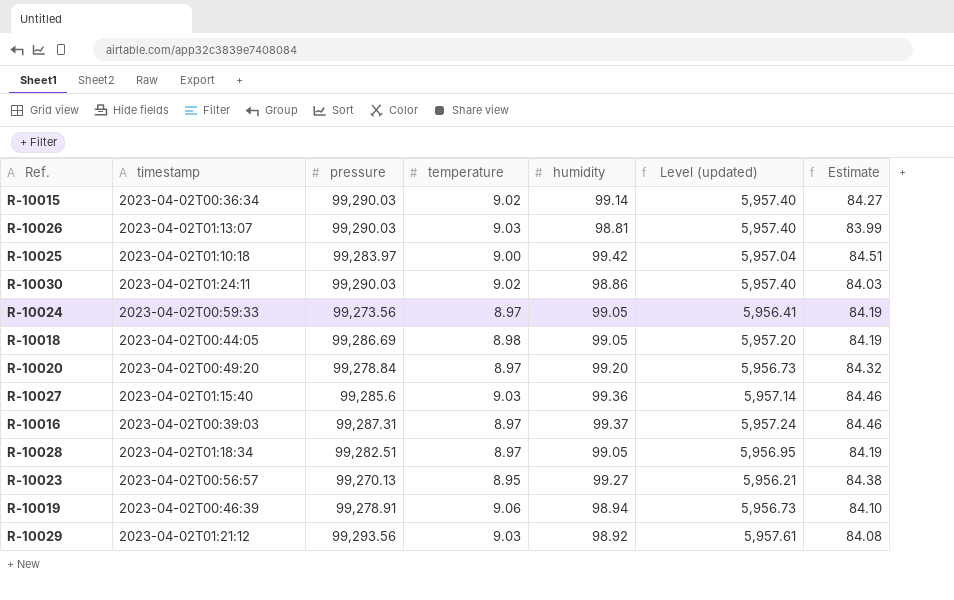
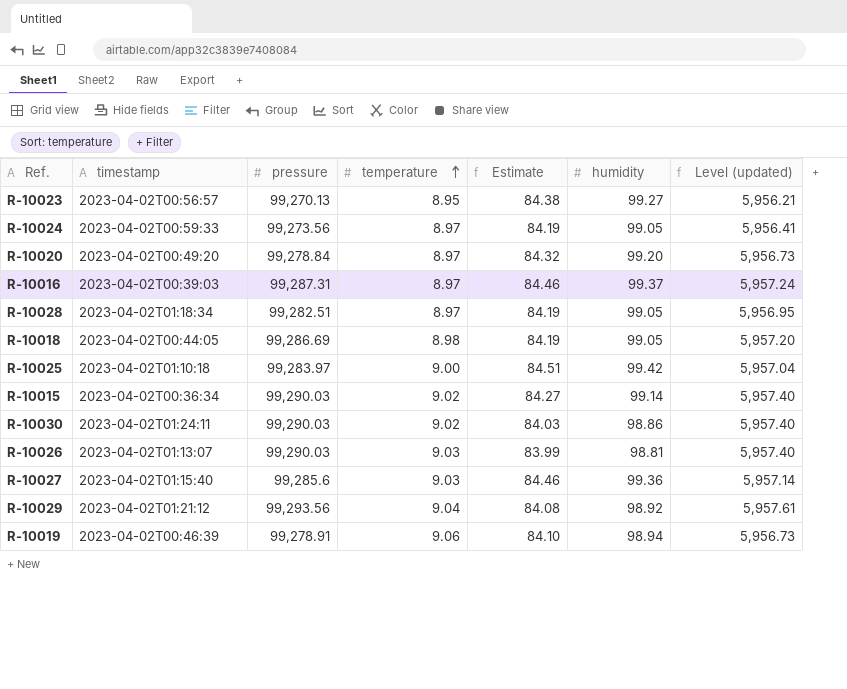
row order: none -> temperature ascending
column Estimate | position: 7 -> 5
R-10029 | temperature: 9.03 -> 9.04

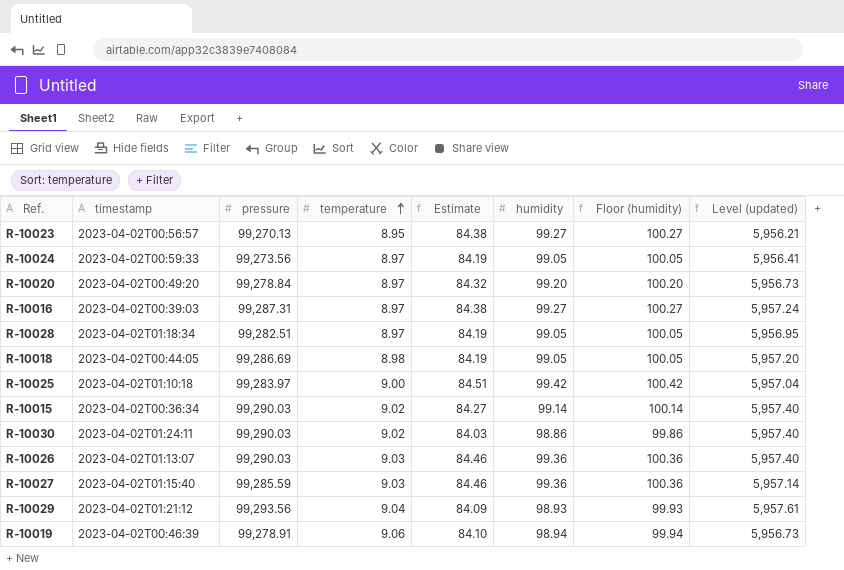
column Floor (humidity) | formula: none -> [humidity] + 1
R-10016 | Estimate: 84.46 -> 84.38
R-10016 | humidity: 99.37 -> 99.27
R-10026 | Estimate: 83.99 -> 84.46
R-10026 | humidity: 98.81 -> 99.36
R-10027 | pressure: 99,285.6 -> 99,285.59
R-10029 | Estimate: 84.08 -> 84.09
R-10029 | humidity: 98.92 -> 98.93

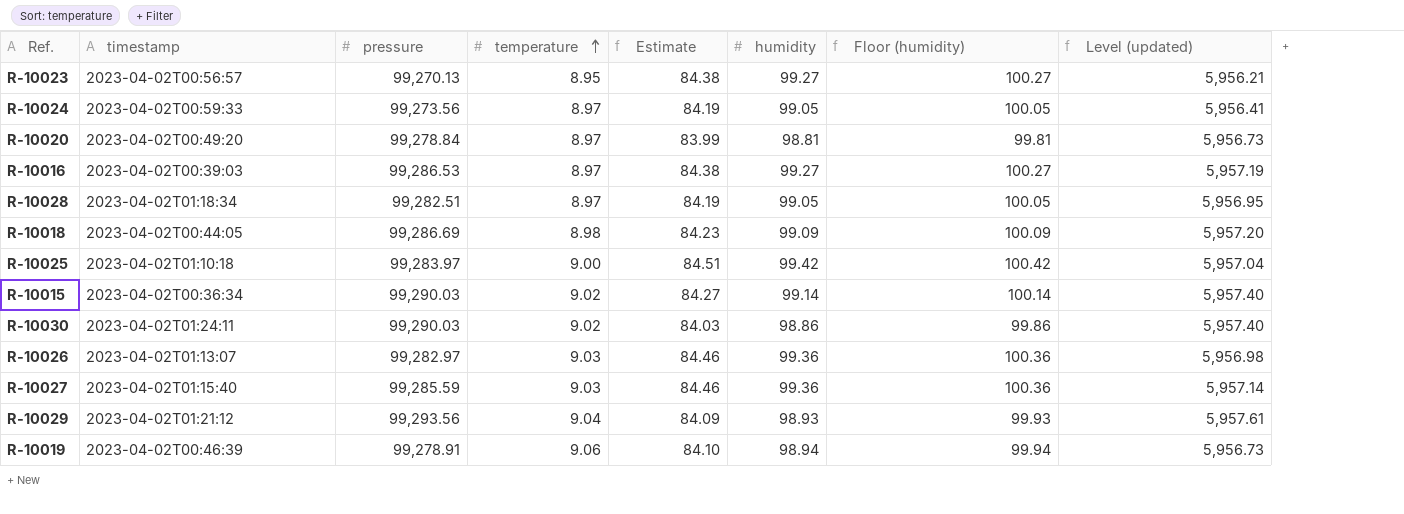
R-10020 | Estimate: 84.32 -> 83.99
R-10020 | humidity: 99.20 -> 98.81
R-10020 | Floor (humidity): 100.20 -> 99.81
R-10016 | pressure: 99,287.31 -> 99,286.53
R-10016 | Level (updated): 5,957.24 -> 5,957.19
R-10018 | Estimate: 84.19 -> 84.23
R-10018 | humidity: 99.05 -> 99.09
R-10018 | Floor (humidity): 100.05 -> 100.09
R-10026 | pressure: 99,290.03 -> 99,282.97
R-10026 | Level (updated): 5,957.40 -> 5,956.98

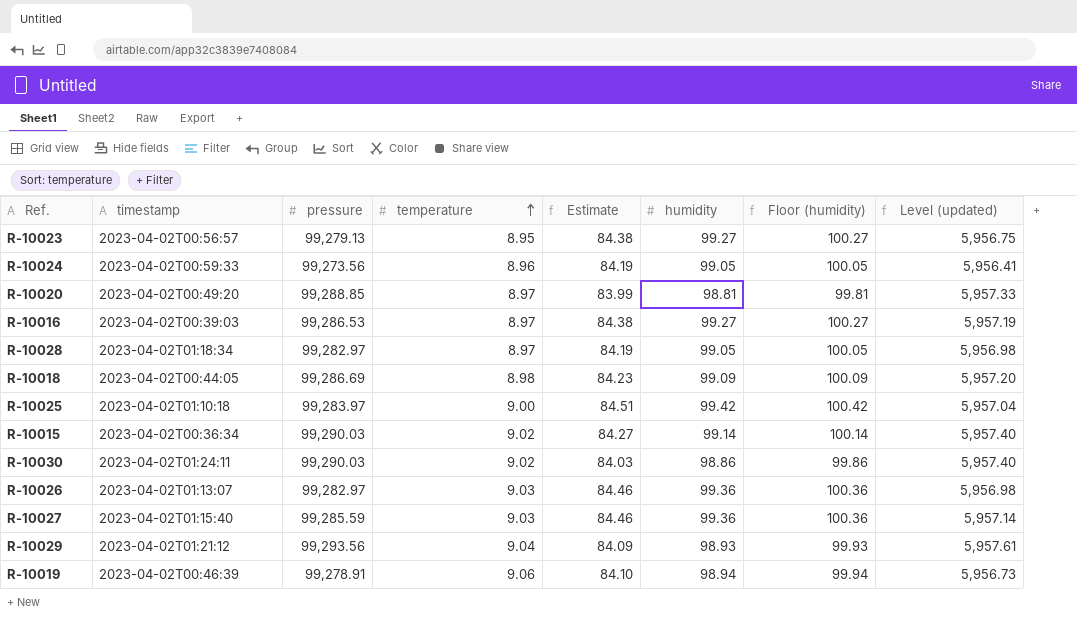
R-10023 | pressure: 99,270.13 -> 99,279.13
R-10023 | Level (updated): 5,956.21 -> 5,956.75
R-10024 | temperature: 8.97 -> 8.96
R-10020 | pressure: 99,278.84 -> 99,288.85
R-10020 | Level (updated): 5,956.73 -> 5,957.33
R-10028 | pressure: 99,282.51 -> 99,282.97
R-10028 | Level (updated): 5,956.95 -> 5,956.98

